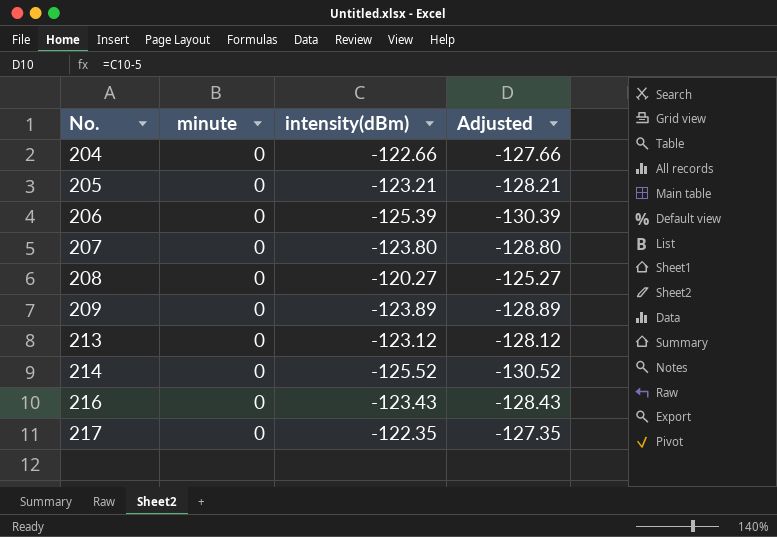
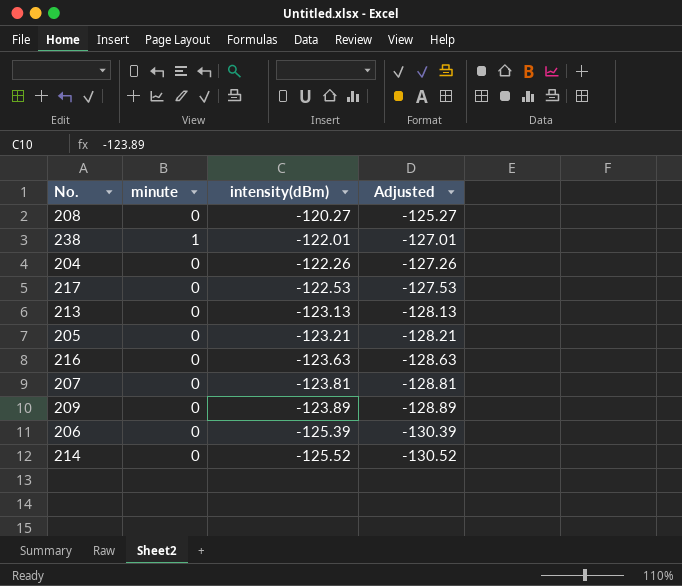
row order: No. ascending -> intensity(dBm) descending
row 238: none -> 1 | -122.01 | -127.01
204 | intensity(dBm): -122.66 -> -122.26
204 | Adjusted: -127.66 -> -127.26
217 | intensity(dBm): -122.35 -> -122.53
217 | Adjusted: -127.35 -> -127.53
213 | intensity(dBm): -123.12 -> -123.13
213 | Adjusted: -128.12 -> -128.13
216 | intensity(dBm): -123.43 -> -123.63
216 | Adjusted: -128.43 -> -128.63
207 | intensity(dBm): -123.80 -> -123.81
207 | Adjusted: -128.80 -> -128.81

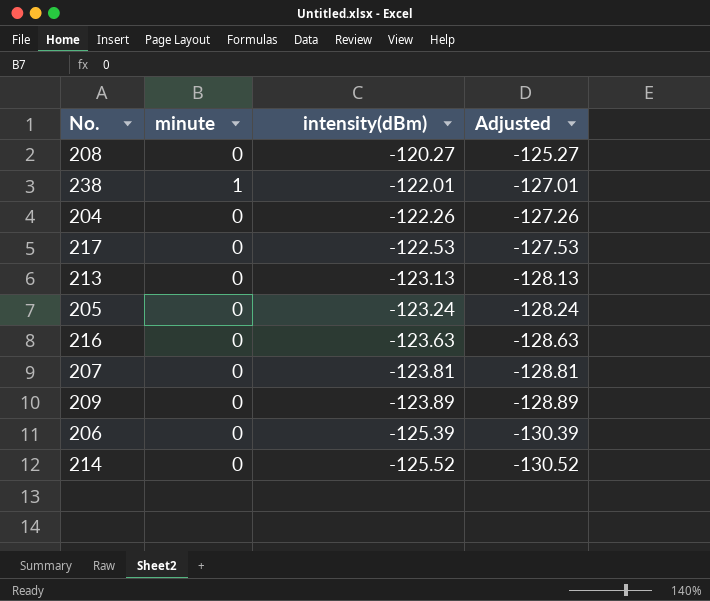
205 | intensity(dBm): -123.21 -> -123.24
205 | Adjusted: -128.21 -> -128.24

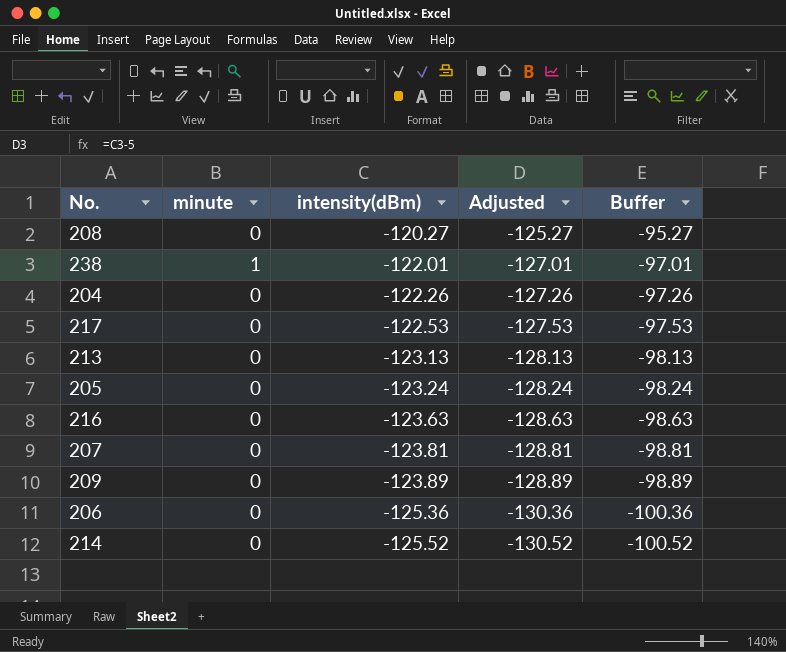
column Buffer | formula: none -> [intensity(dBm)] + 25
206 | intensity(dBm): -125.39 -> -125.36
206 | Adjusted: -130.39 -> -130.36

